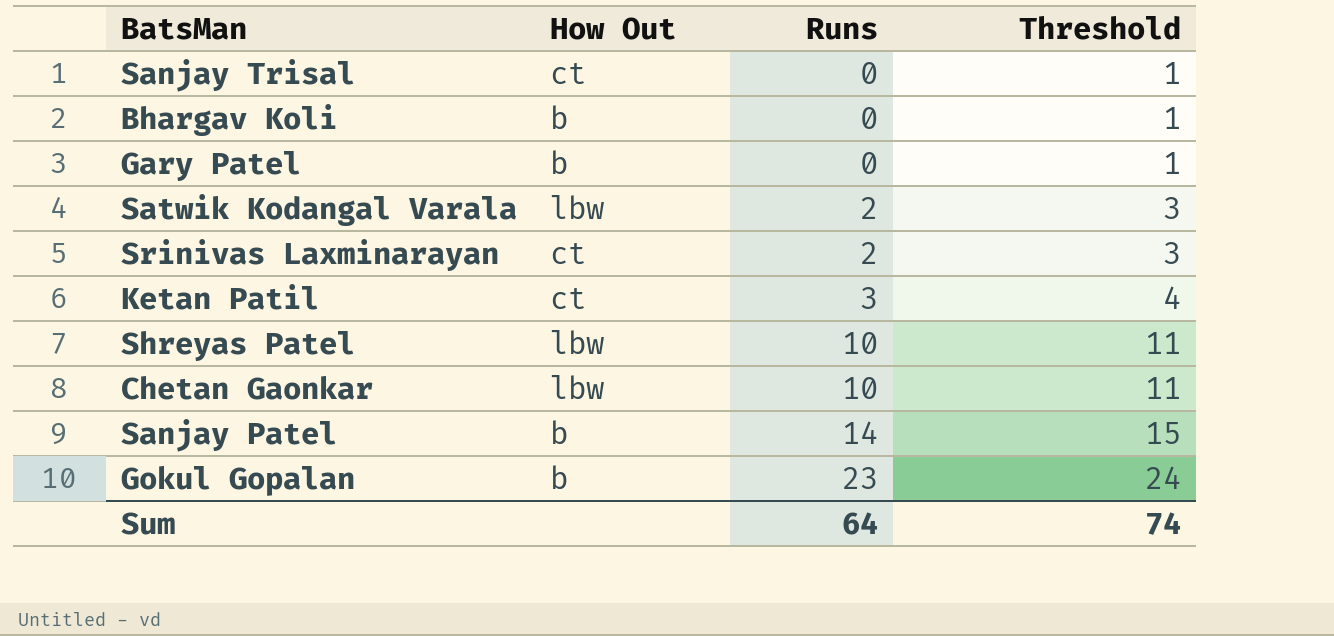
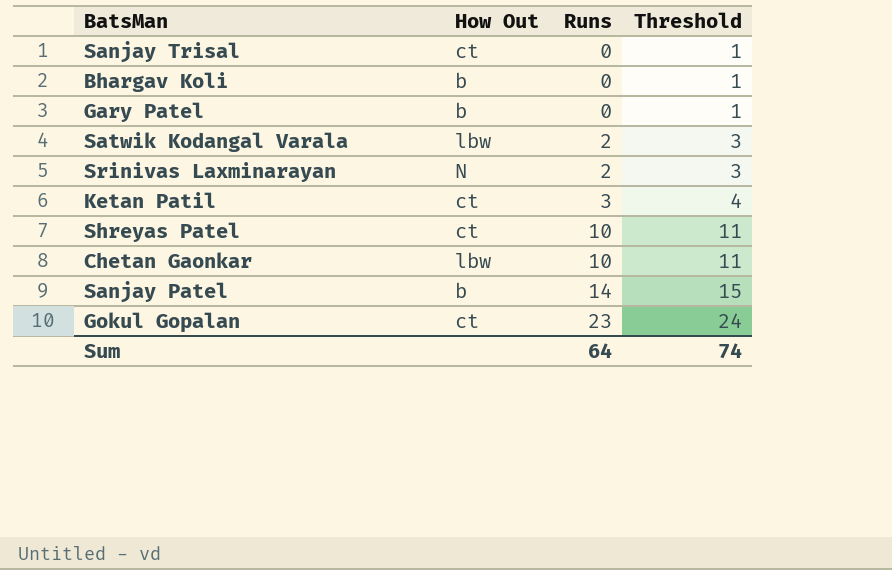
Srinivas Laxminarayan | How Out: ct -> N
Shreyas Patel | How Out: lbw -> ct
Gokul Gopalan | How Out: b -> ct

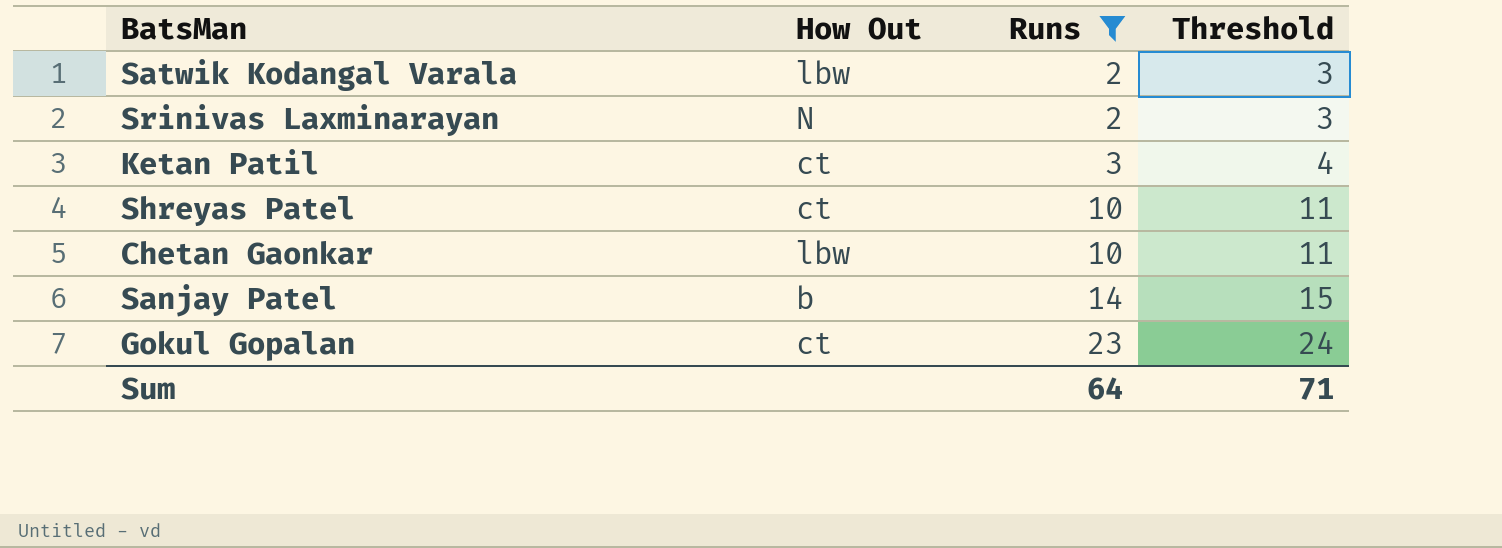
filter: none -> Runs != 0
Sum | Threshold: 74 -> 71

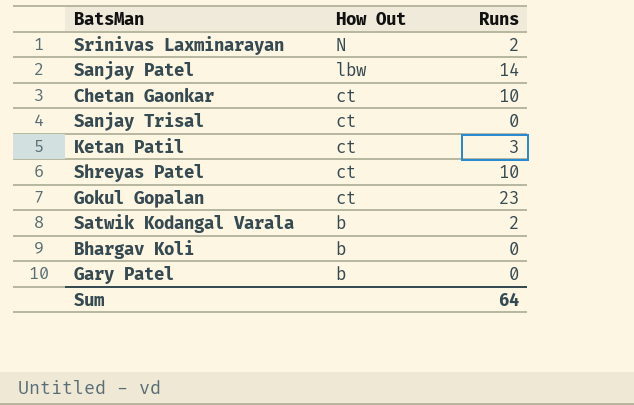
filter: Runs != 0 -> none
row order: Runs ascending -> How Out descending
column Threshold | formula: [Runs] + 1 -> none
Sanjay Patel | How Out: b -> lbw
Chetan Gaonkar | How Out: lbw -> ct
Satwik Kodangal Varala | How Out: lbw -> b

